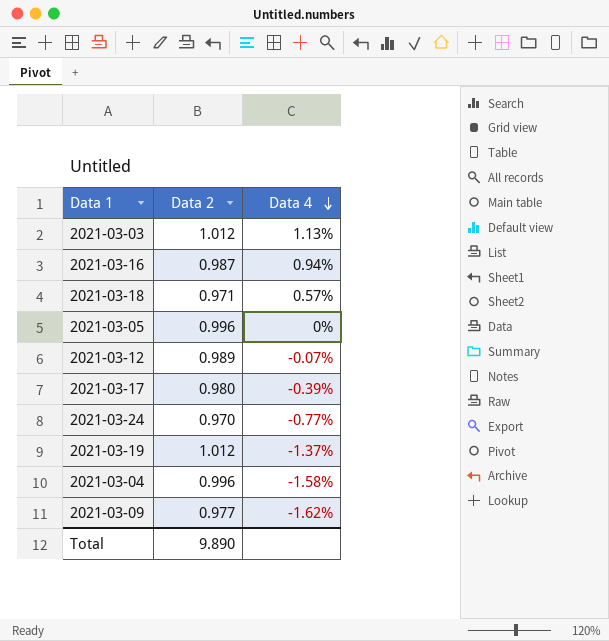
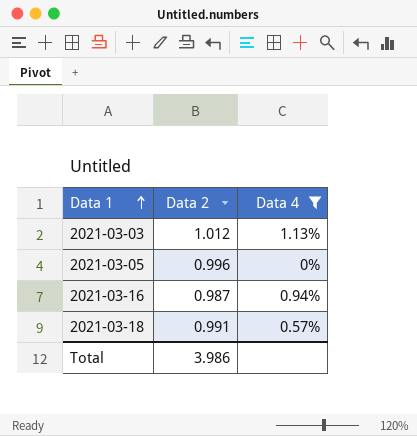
filter: none -> Data 4 >= 0%
row order: Data 4 descending -> Data 1 ascending
2021-03-18 | Data 2: 0.971 -> 0.991
Total | Data 2: 9.890 -> 3.986

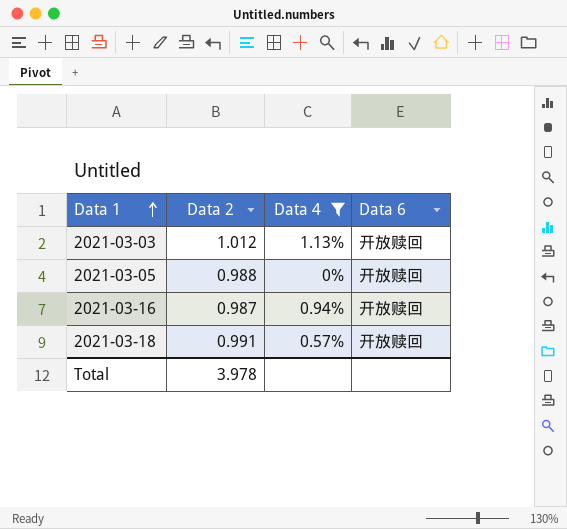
column Data 6 | position: none -> 4
2021-03-05 | Data 2: 0.996 -> 0.988
Total | Data 2: 3.986 -> 3.978

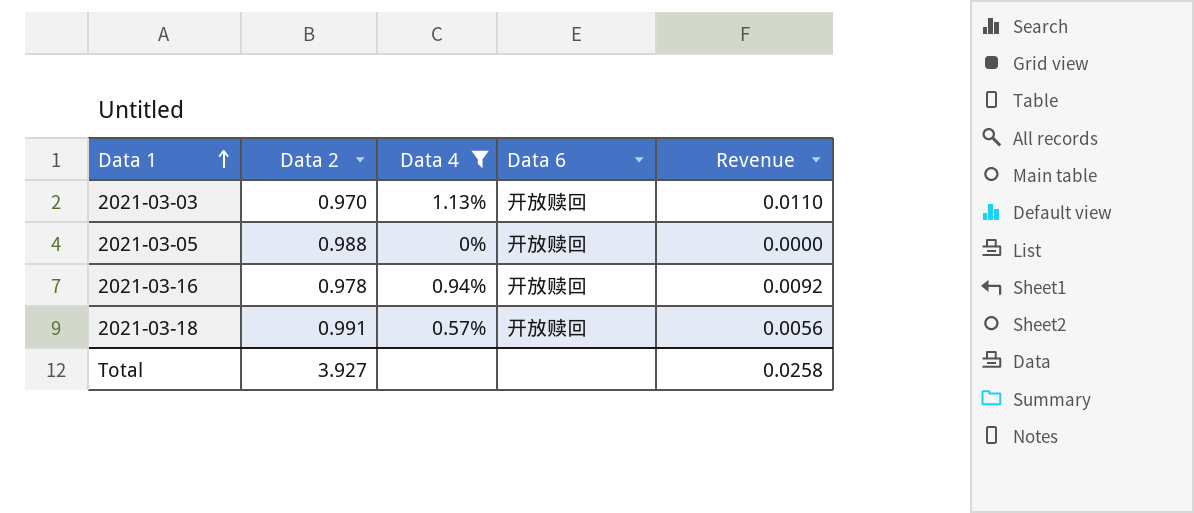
column Revenue | formula: none -> [Data 2] * [Data 4]
2021-03-03 | Data 2: 1.012 -> 0.970
2021-03-16 | Data 2: 0.987 -> 0.978
Total | Data 2: 3.978 -> 3.927

